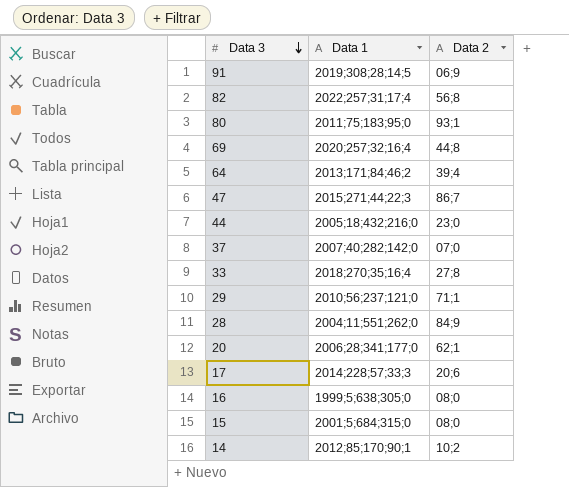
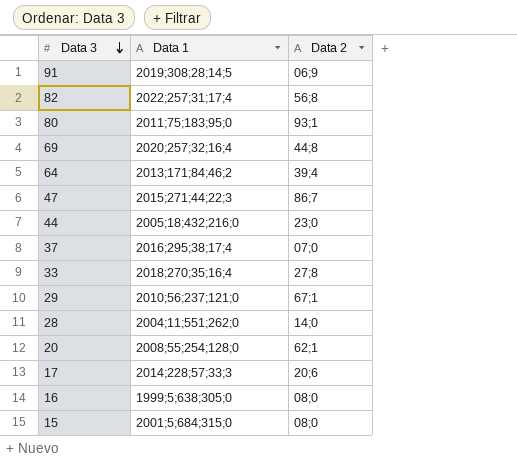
row 14: 2012;85;170;90;1 | 10;2 -> none
37 | Data 1: 2007;40;282;142;0 -> 2016;295;38;17;4
29 | Data 2: 71;1 -> 67;1
28 | Data 2: 84;9 -> 14;0
20 | Data 1: 2006;28;341;177;0 -> 2008;55;254;128;0

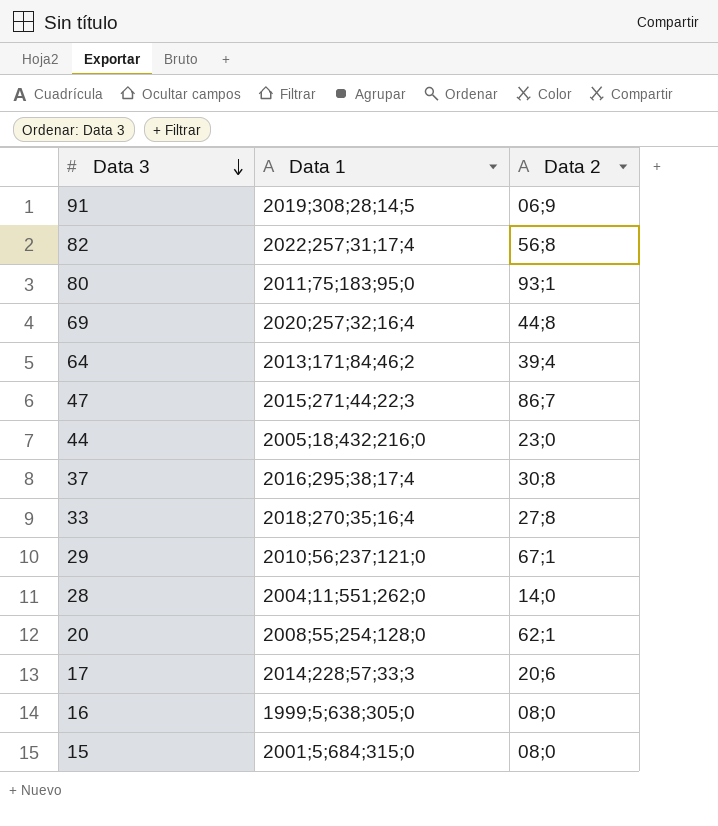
37 | Data 2: 07;0 -> 30;8

